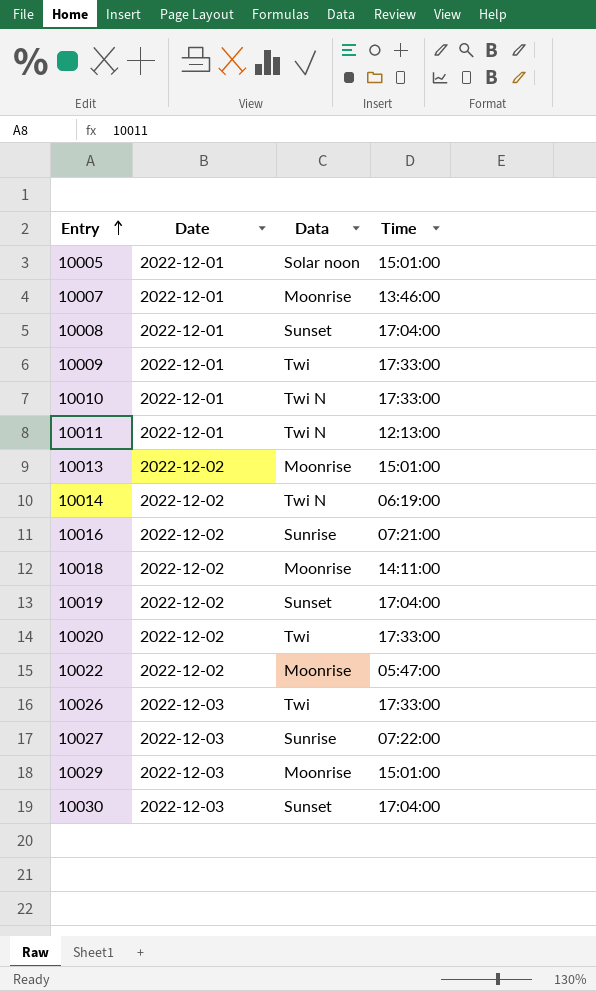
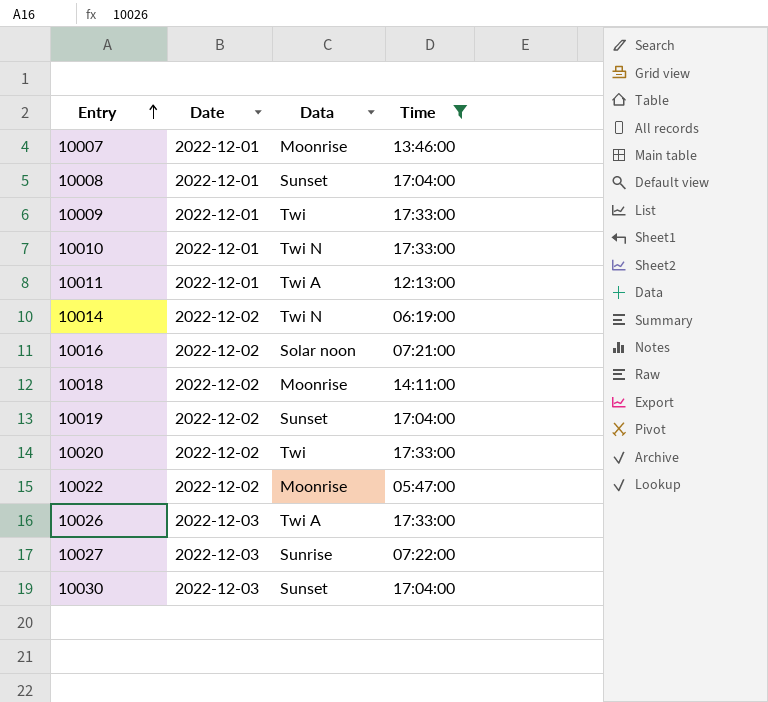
filter: none -> Time != 15:01:00
10011 | Data: Twi N -> Twi A
10016 | Data: Sunrise -> Solar noon
10026 | Data: Twi -> Twi A

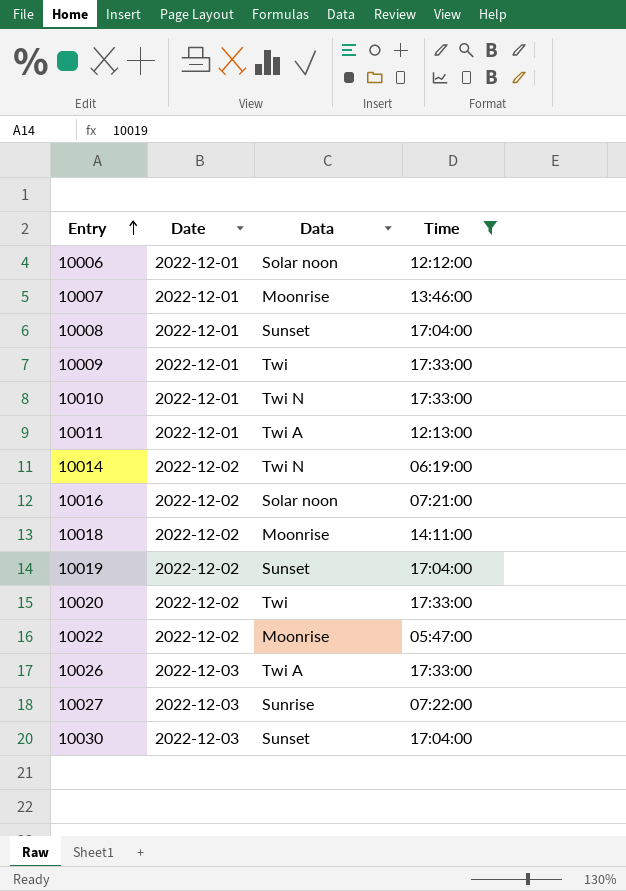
row 10006: none -> 2022-12-01 | Solar noon | 12:12:00

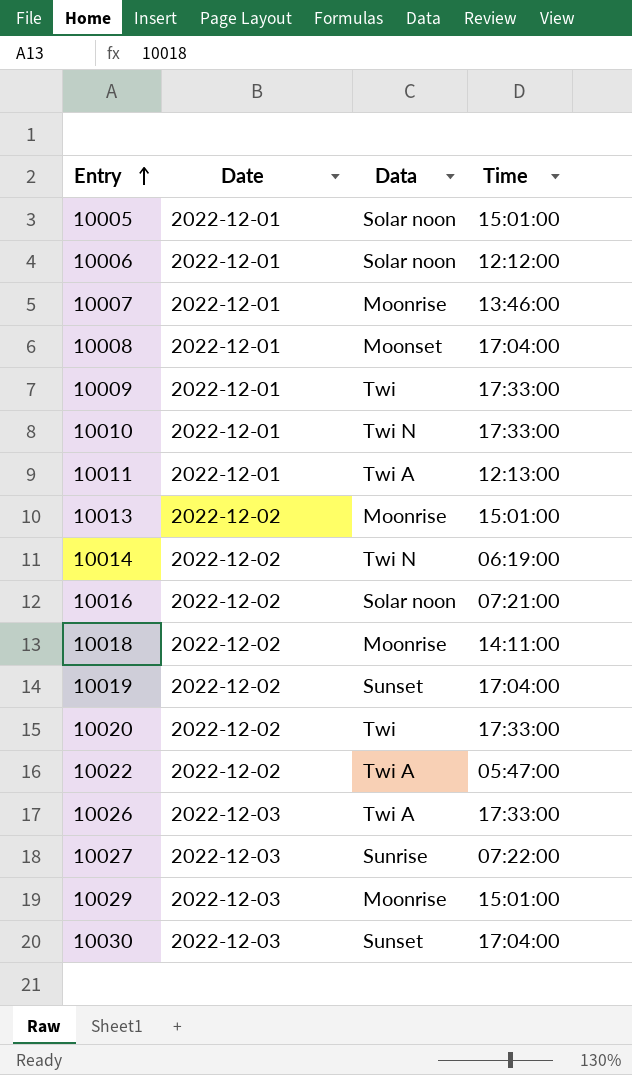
filter: Time != 15:01:00 -> none
10008 | Data: Sunset -> Moonset
10022 | Data: Moonrise -> Twi A

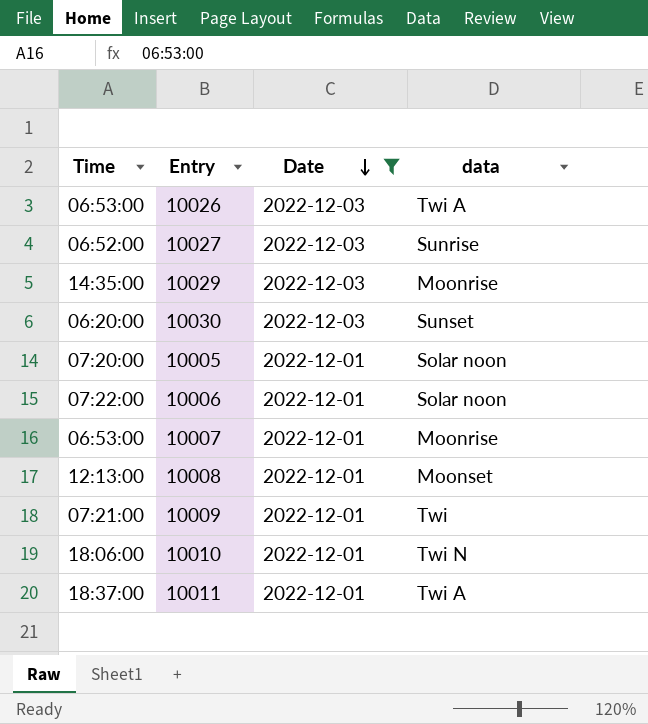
filter: none -> Date != 2022-12-02
row order: Entry ascending -> Date descending
column Time | position: 4 -> 1
column name: Data -> data
10026 | Time: 17:33:00 -> 06:53:00
10027 | Time: 07:22:00 -> 06:52:00
10029 | Time: 15:01:00 -> 14:35:00
10030 | Time: 17:04:00 -> 06:20:00
10005 | Time: 15:01:00 -> 07:20:00
10006 | Time: 12:12:00 -> 07:22:00
10007 | Time: 13:46:00 -> 06:53:00
10008 | Time: 17:04:00 -> 12:13:00
10009 | Time: 17:33:00 -> 07:21:00
10010 | Time: 17:33:00 -> 18:06:00
10011 | Time: 12:13:00 -> 18:37:00

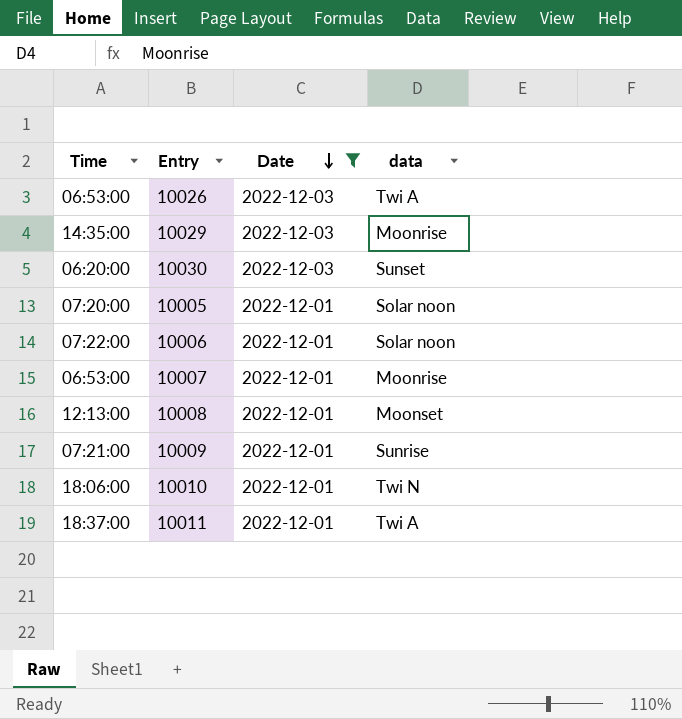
row 10027: 06:52:00 | 2022-12-03 | Sunrise -> none
10009 | data: Twi -> Sunrise

